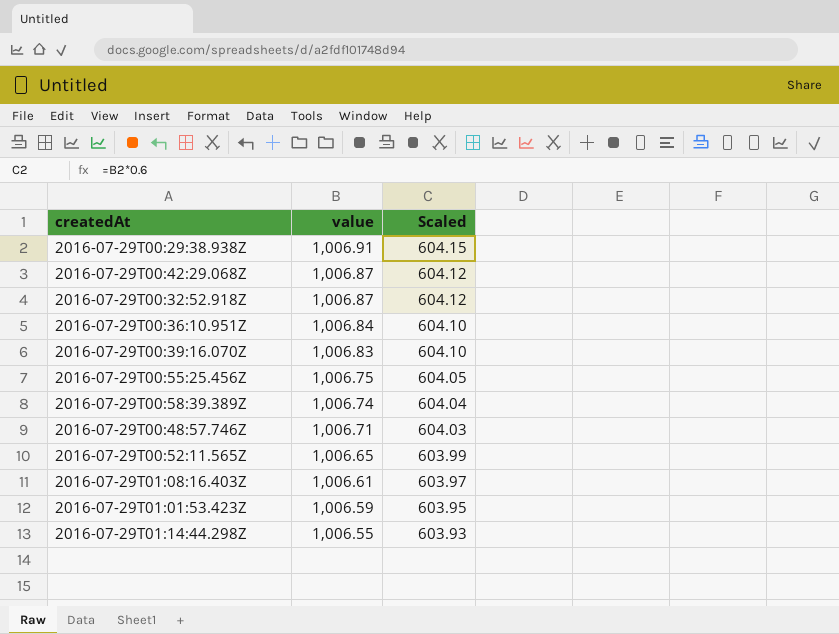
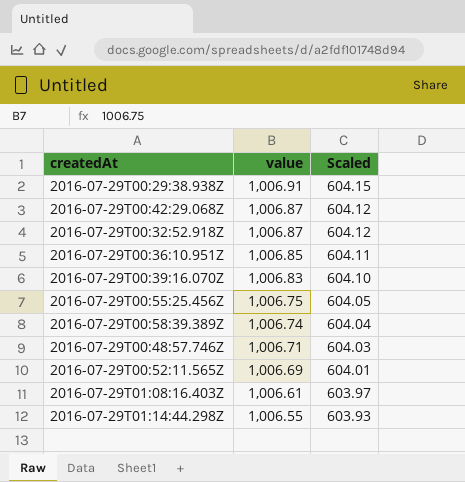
row 2016-07-29T01:01:53.423Z: 1,006.59 | 603.95 -> none
2016-07-29T00:36:10.951Z | value: 1,006.84 -> 1,006.85
2016-07-29T00:36:10.951Z | Scaled: 604.10 -> 604.11
2016-07-29T00:52:11.565Z | value: 1,006.65 -> 1,006.69
2016-07-29T00:52:11.565Z | Scaled: 603.99 -> 604.01

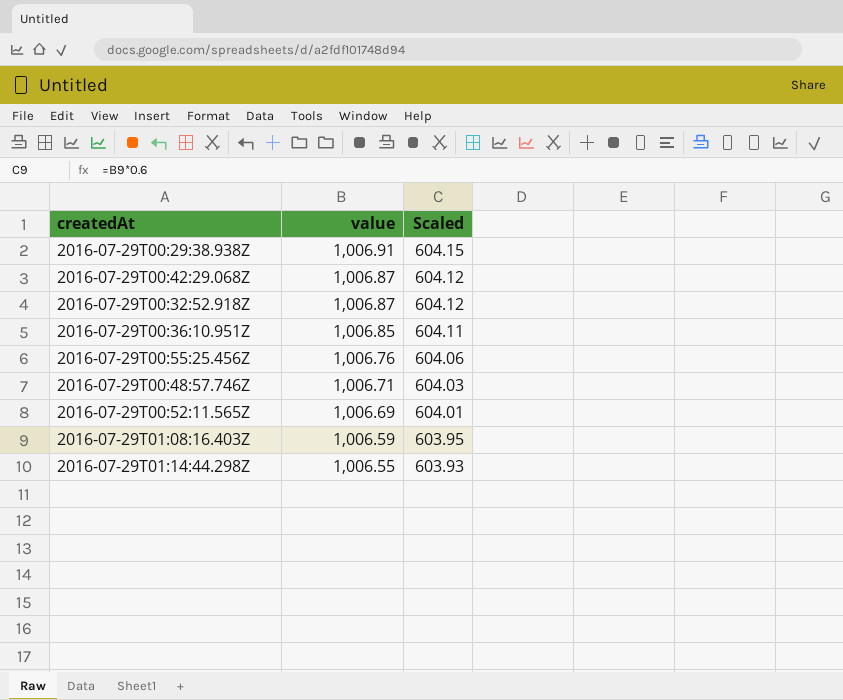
row 2016-07-29T00:39:16.070Z: 1,006.83 | 604.10 -> none
row 2016-07-29T00:58:39.389Z: 1,006.74 | 604.04 -> none
2016-07-29T00:55:25.456Z | value: 1,006.75 -> 1,006.76
2016-07-29T00:55:25.456Z | Scaled: 604.05 -> 604.06
2016-07-29T01:08:16.403Z | value: 1,006.61 -> 1,006.59
2016-07-29T01:08:16.403Z | Scaled: 603.97 -> 603.95

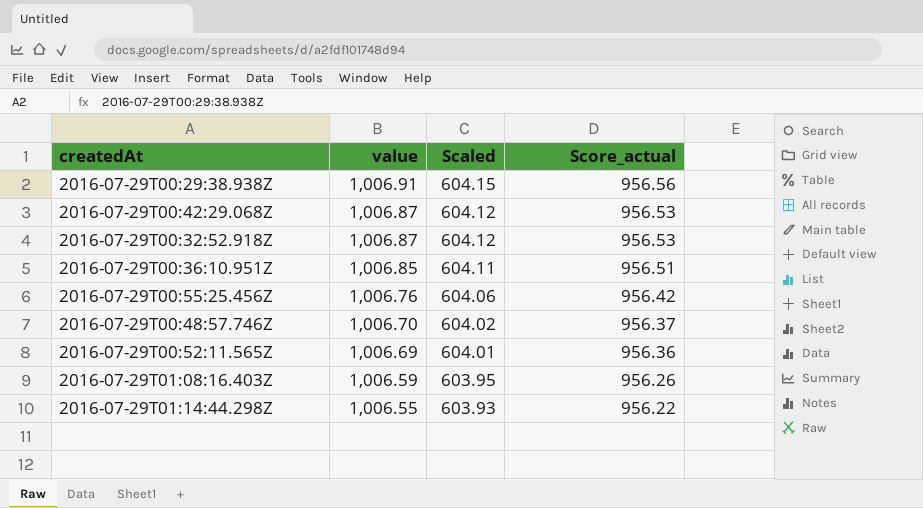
column Score_actual | formula: none -> [value] * 0.95
2016-07-29T00:48:57.746Z | value: 1,006.71 -> 1,006.70
2016-07-29T00:48:57.746Z | Scaled: 604.03 -> 604.02

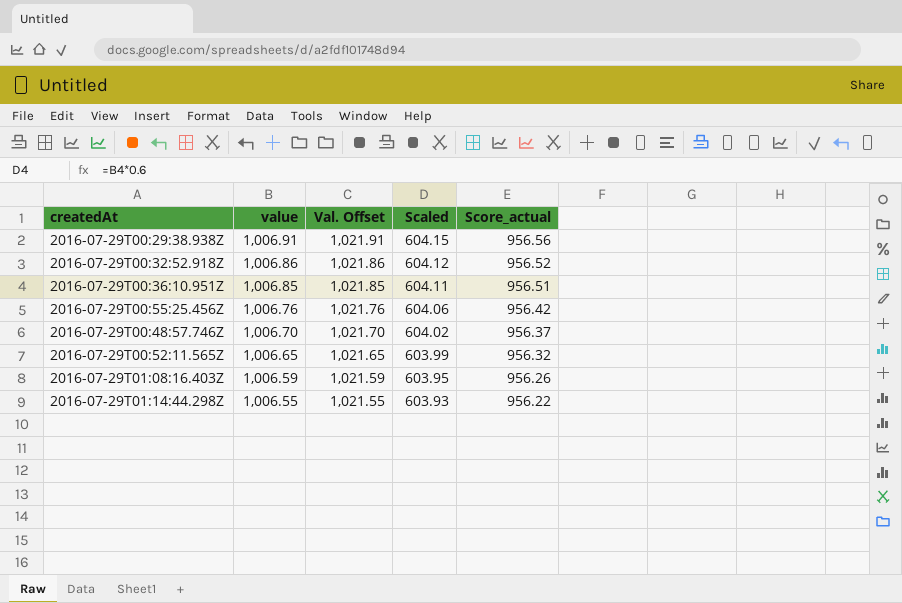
column Val. Offset | formula: none -> [value] + 15
row 2016-07-29T00:42:29.068Z: 1,006.87 | 604.12 | 956.53 -> none
2016-07-29T00:32:52.918Z | value: 1,006.87 -> 1,006.86
2016-07-29T00:32:52.918Z | Score_actual: 956.53 -> 956.52
2016-07-29T00:52:11.565Z | value: 1,006.69 -> 1,006.65
2016-07-29T00:52:11.565Z | Scaled: 604.01 -> 603.99
2016-07-29T00:52:11.565Z | Score_actual: 956.36 -> 956.32

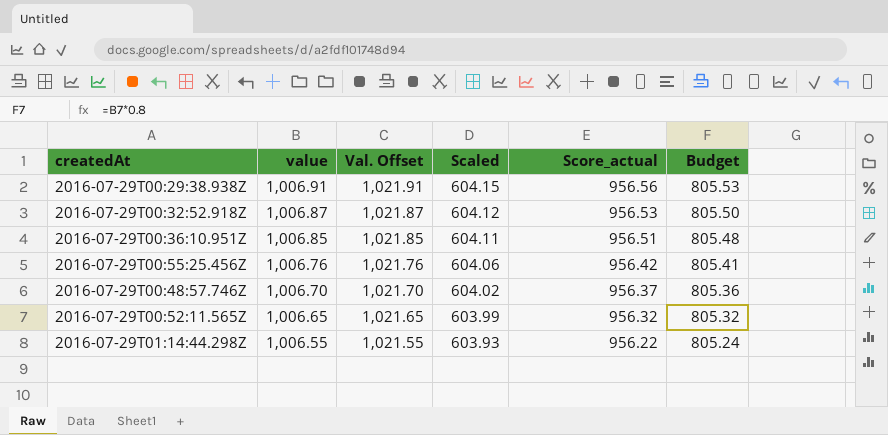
column Budget | formula: none -> [value] * 0.8
row 2016-07-29T01:08:16.403Z: 1,006.59 | 1,021.59 | 603.95 | 956.26 -> none
2016-07-29T00:32:52.918Z | value: 1,006.86 -> 1,006.87
2016-07-29T00:32:52.918Z | Val. Offset: 1,021.86 -> 1,021.87
2016-07-29T00:32:52.918Z | Score_actual: 956.52 -> 956.53

